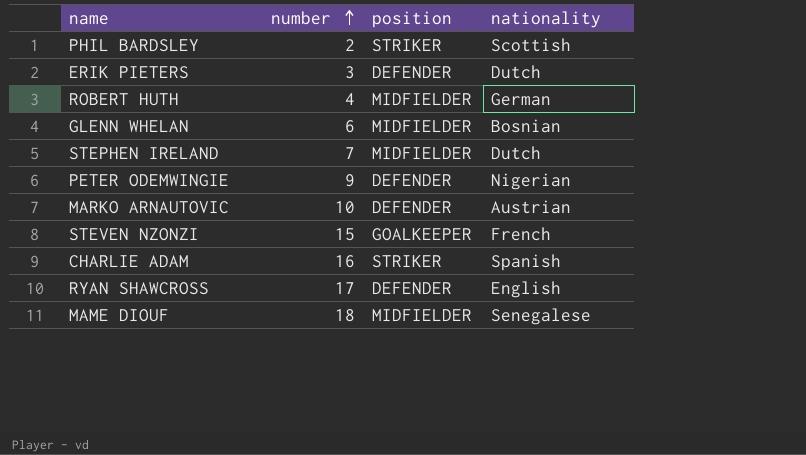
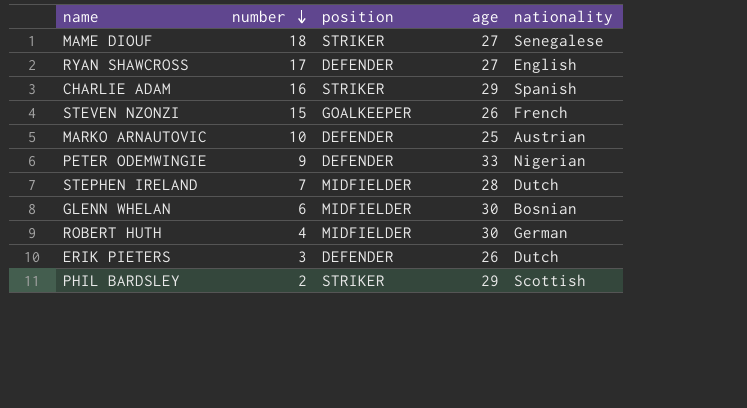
row order: number ascending -> number descending
column age | position: none -> 4
MAME DIOUF | position: MIDFIELDER -> STRIKER

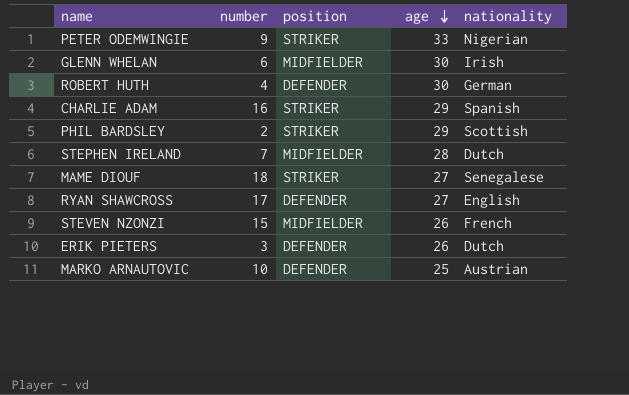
row order: number descending -> age descending
PETER ODEMWINGIE | position: DEFENDER -> STRIKER
GLENN WHELAN | nationality: Bosnian -> Irish
ROBERT HUTH | position: MIDFIELDER -> DEFENDER
STEVEN NZONZI | position: GOALKEEPER -> MIDFIELDER

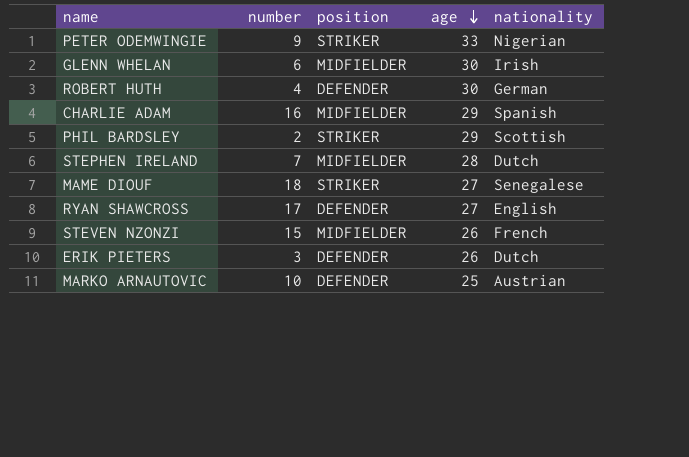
CHARLIE ADAM | position: STRIKER -> MIDFIELDER

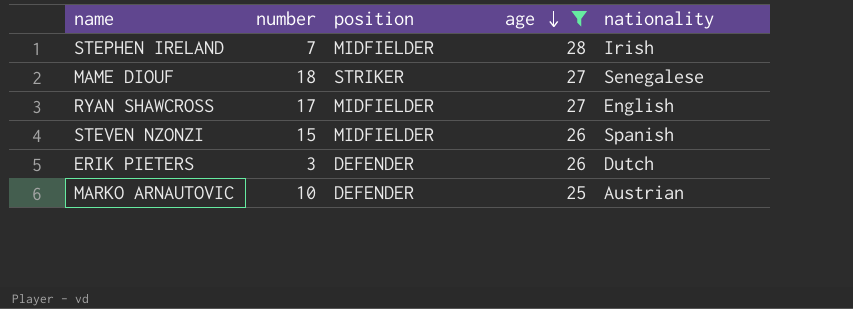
filter: none -> age <= 28
STEPHEN IRELAND | nationality: Dutch -> Irish
RYAN SHAWCROSS | position: DEFENDER -> MIDFIELDER
STEVEN NZONZI | nationality: French -> Spanish

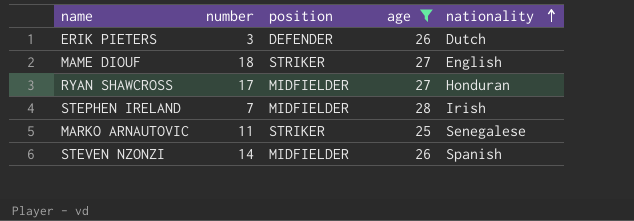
row order: age descending -> nationality ascending
MAME DIOUF | nationality: Senegalese -> English
RYAN SHAWCROSS | nationality: English -> Honduran
MARKO ARNAUTOVIC | number: 10 -> 11
MARKO ARNAUTOVIC | position: DEFENDER -> STRIKER
MARKO ARNAUTOVIC | nationality: Austrian -> Senegalese
STEVEN NZONZI | number: 15 -> 14

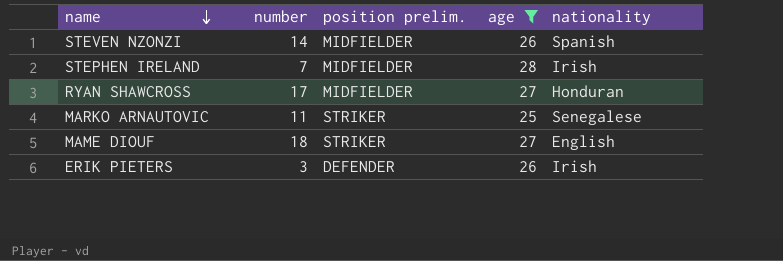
row order: nationality ascending -> name descending
column name: position -> position prelim.
ERIK PIETERS | nationality: Dutch -> Irish

